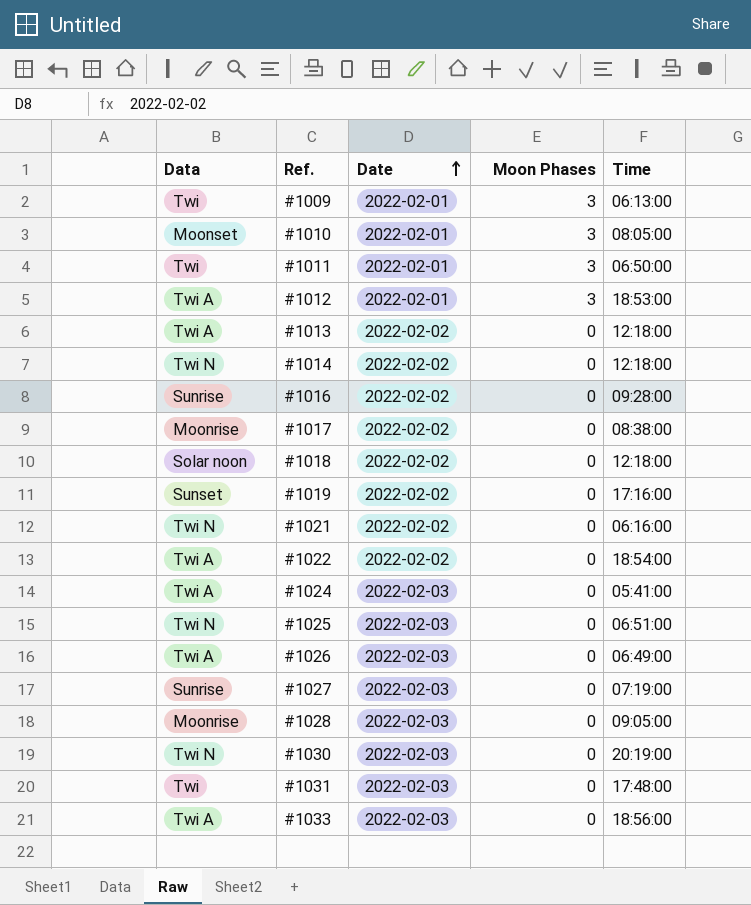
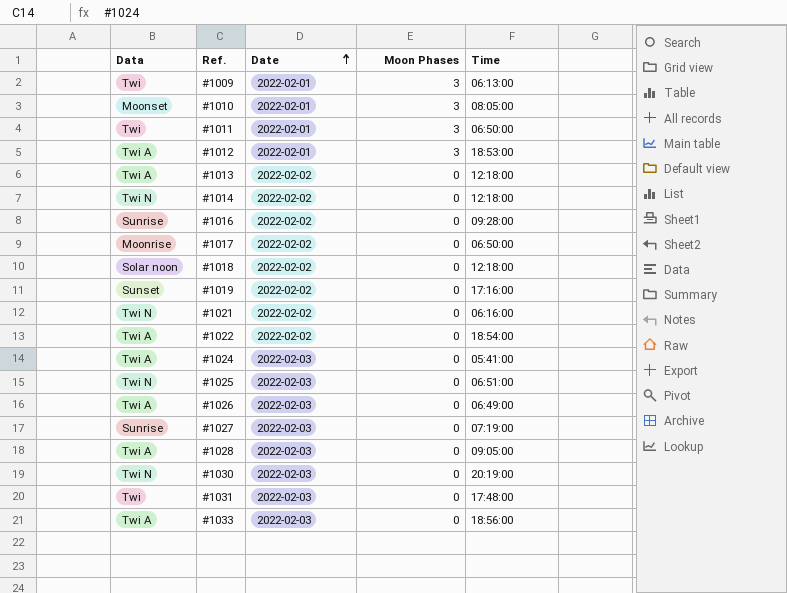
#1017 | Time: 08:38:00 -> 06:50:00
#1028 | Data: Moonrise -> Twi A

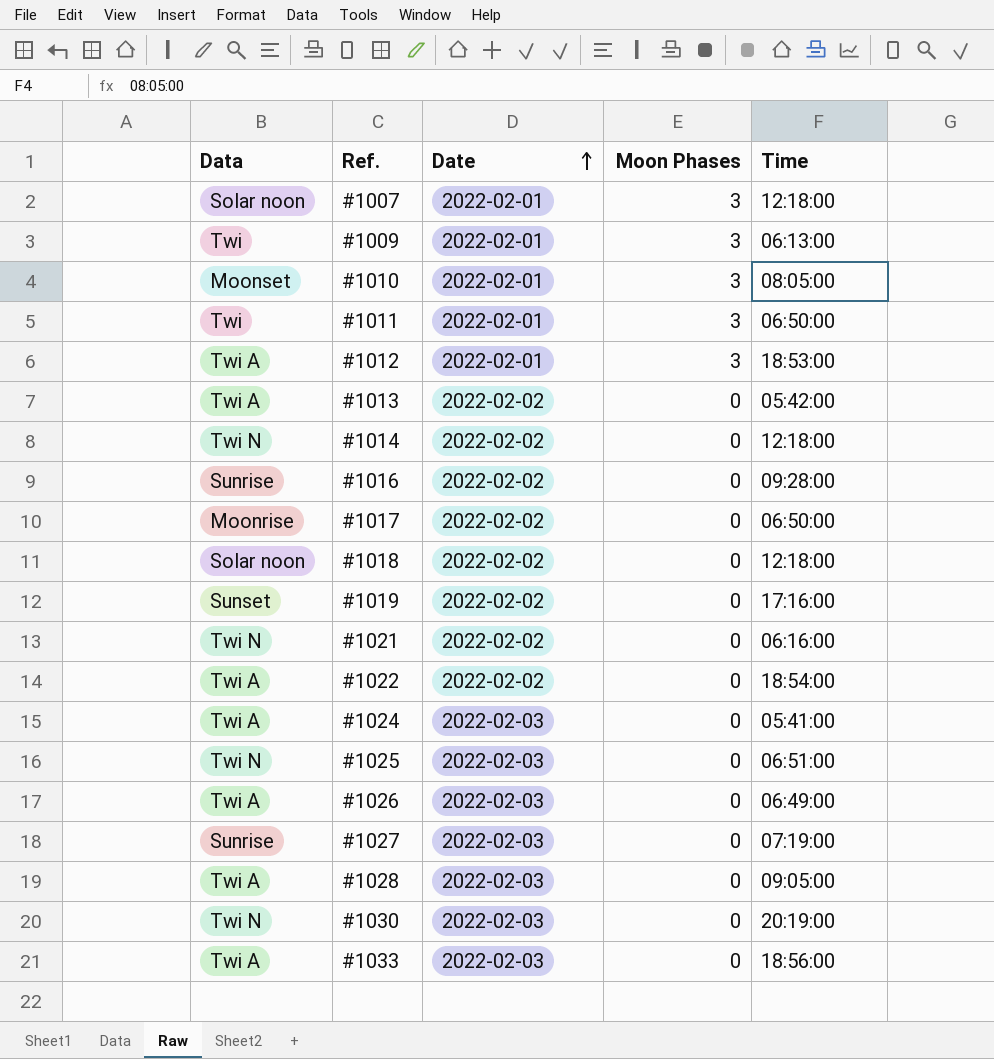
row #1031: Twi | 2022-02-03 | 0 | 17:48:00 -> none
row #1007: none -> Solar noon | 2022-02-01 | 3 | 12:18:00
#1013 | Time: 12:18:00 -> 05:42:00

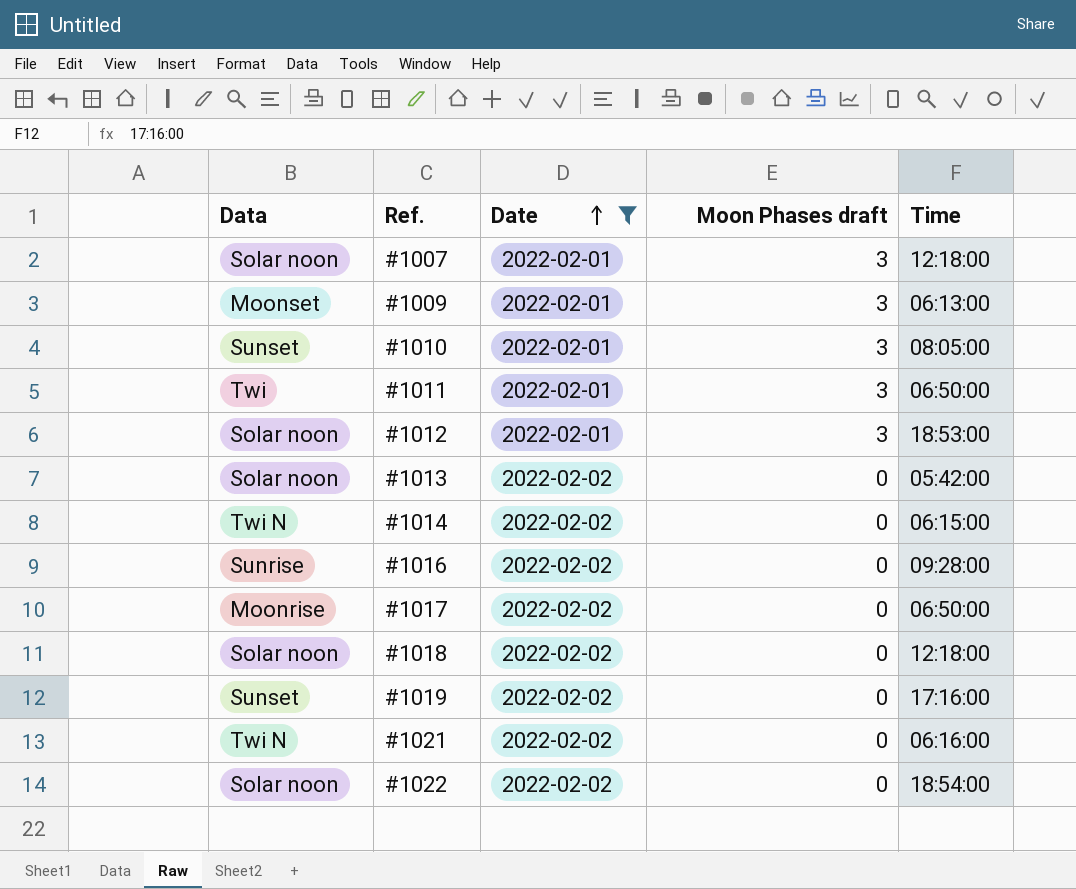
filter: none -> Date != 2022-02-03
column name: Moon Phases -> Moon Phases draft
#1009 | Data: Twi -> Moonset
#1010 | Data: Moonset -> Sunset
#1012 | Data: Twi A -> Solar noon
#1013 | Data: Twi A -> Solar noon
#1014 | Time: 12:18:00 -> 06:15:00
#1022 | Data: Twi A -> Solar noon

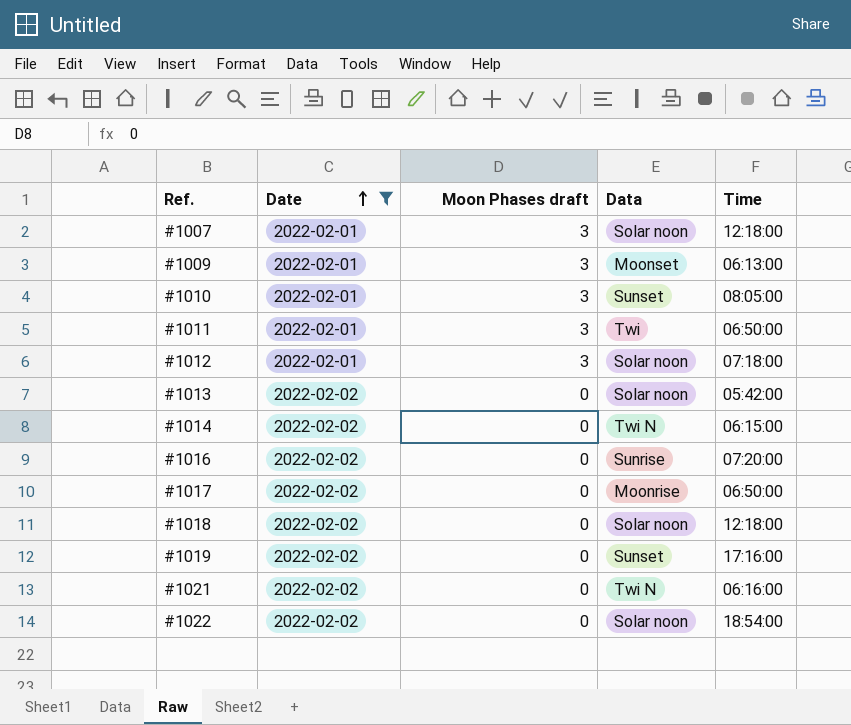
column Data | position: 1 -> 4
#1012 | Time: 18:53:00 -> 07:18:00
#1016 | Time: 09:28:00 -> 07:20:00

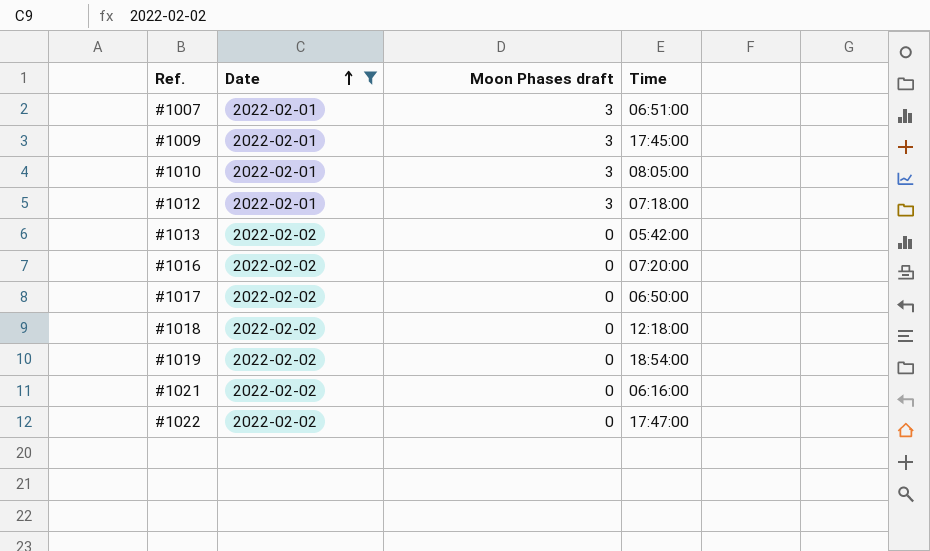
column Data | position: 4 -> none
row #1011: 2022-02-01 | 3 | Twi | 06:50:00 -> none
row #1014: 2022-02-02 | 0 | Twi N | 06:15:00 -> none
#1007 | Time: 12:18:00 -> 06:51:00
#1009 | Time: 06:13:00 -> 17:45:00
#1019 | Time: 17:16:00 -> 18:54:00
#1022 | Time: 18:54:00 -> 17:47:00

